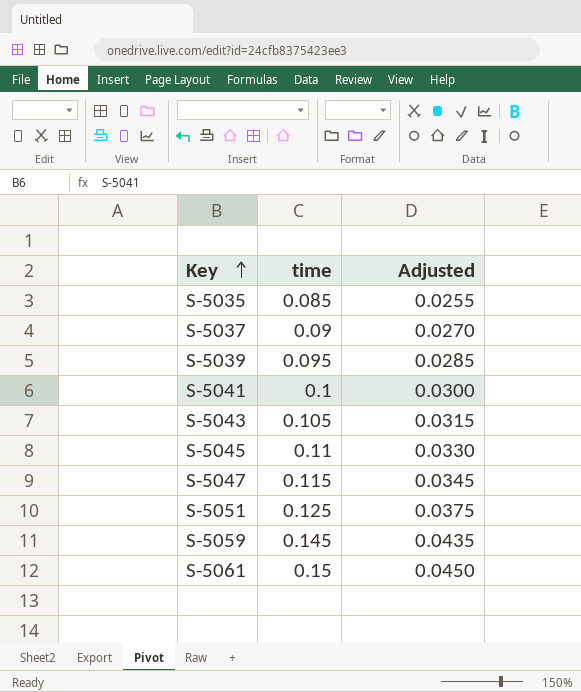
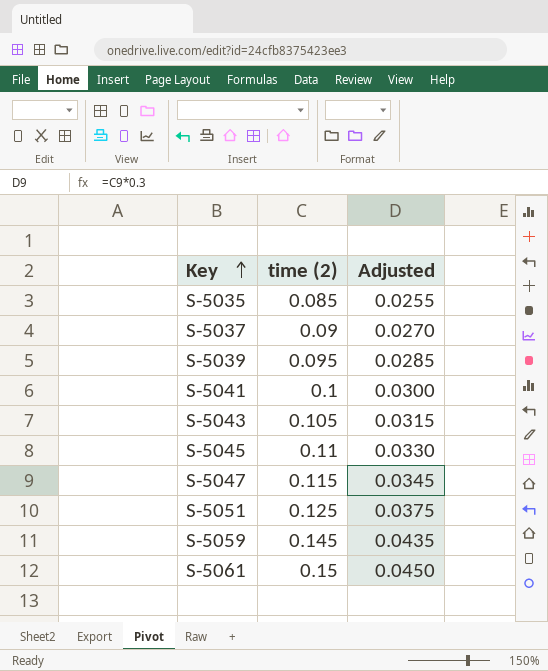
column name: time -> time (2)

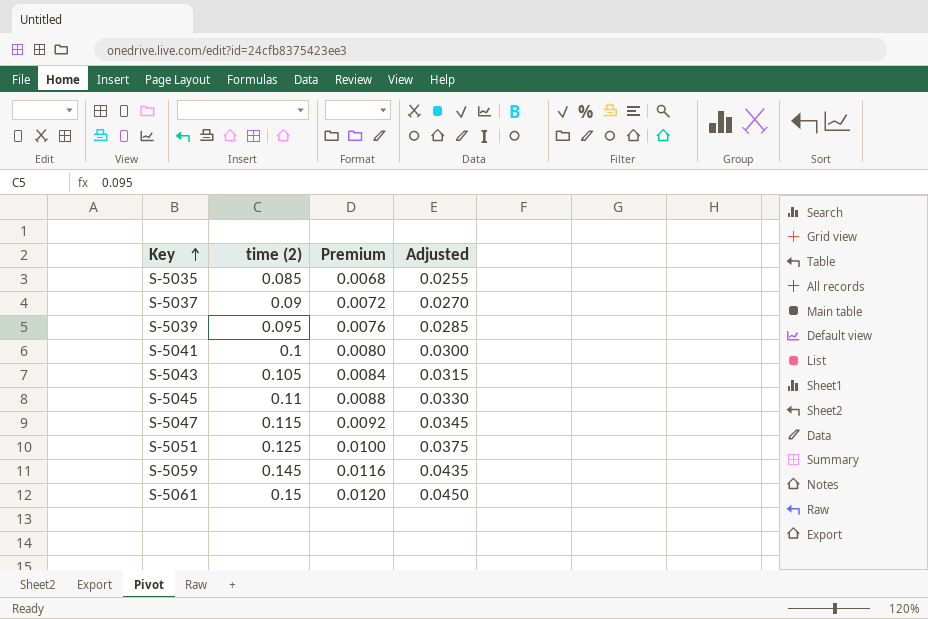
column Premium | formula: none -> [time (2)] * 0.08

